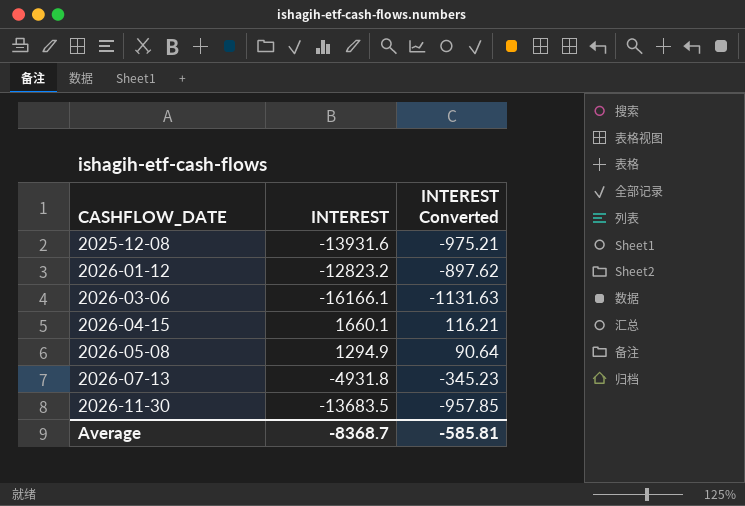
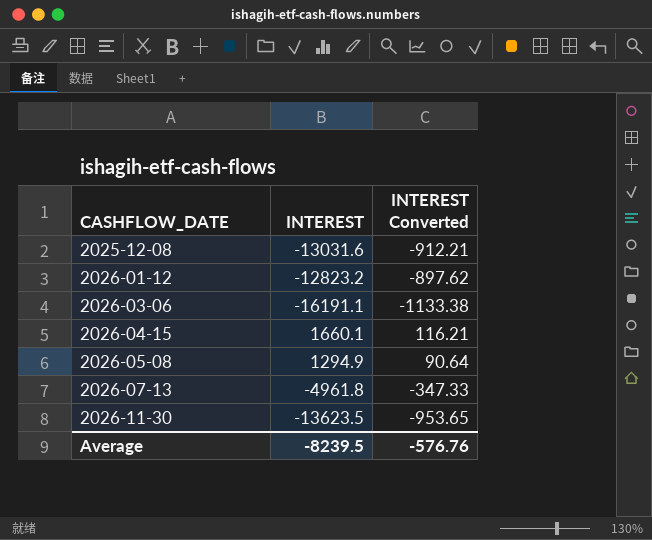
2025-12-08 | INTEREST: -13931.6 -> -13031.6
2025-12-08 | INTEREST Converted: -975.21 -> -912.21
2026-03-06 | INTEREST: -16166.1 -> -16191.1
2026-03-06 | INTEREST Converted: -1131.63 -> -1133.38
2026-07-13 | INTEREST: -4931.8 -> -4961.8
2026-07-13 | INTEREST Converted: -345.23 -> -347.33
2026-11-30 | INTEREST: -13683.5 -> -13623.5
2026-11-30 | INTEREST Converted: -957.85 -> -953.65
Average | INTEREST: -8368.7 -> -8239.5
Average | INTEREST Converted: -585.81 -> -576.76

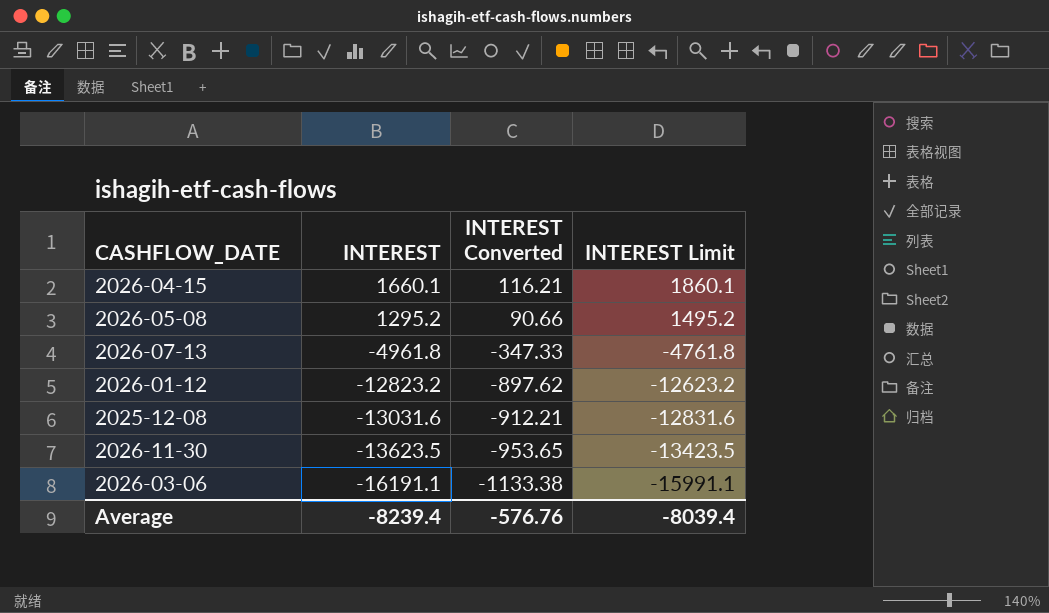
row order: CASHFLOW_DATE ascending -> INTEREST descending
column INTEREST Limit | formula: none -> [INTEREST] + 200
2026-05-08 | INTEREST: 1294.9 -> 1295.2
2026-05-08 | INTEREST Converted: 90.64 -> 90.66
Average | INTEREST: -8239.5 -> -8239.4

